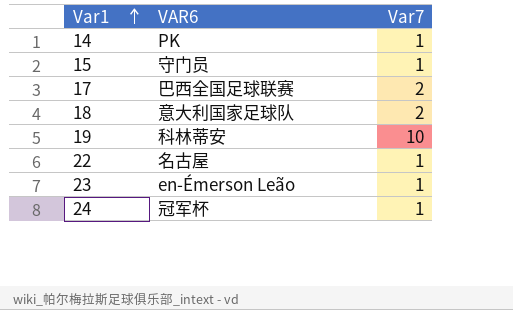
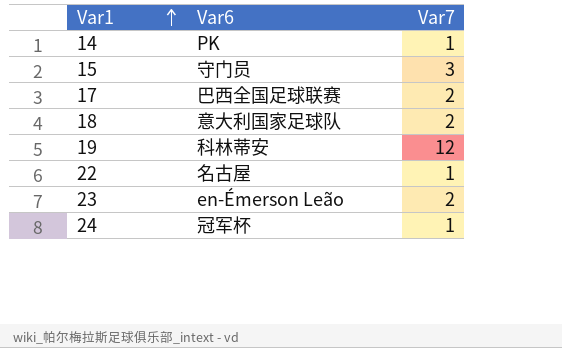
column name: VAR6 -> Var6
15 | Var7: 1 -> 3
19 | Var7: 10 -> 12
23 | Var7: 1 -> 2

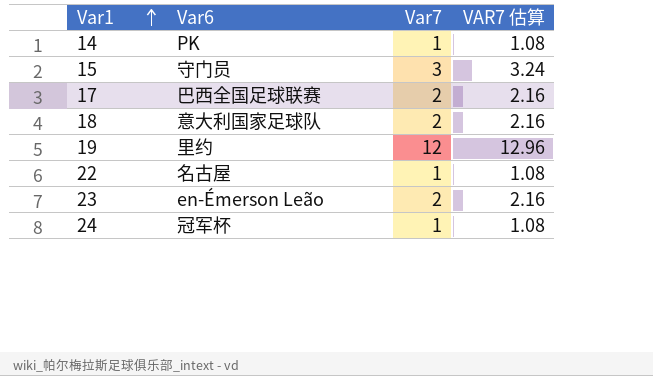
column VAR7 估算 | formula: none -> [Var7] * 1.08
19 | Var6: 科林蒂安 -> 里约

